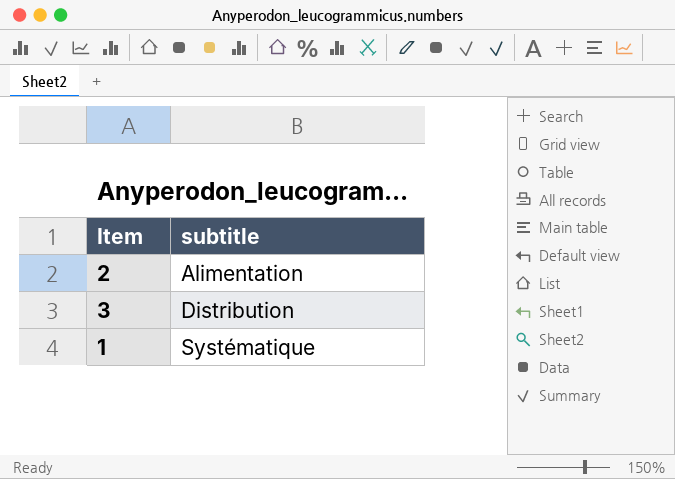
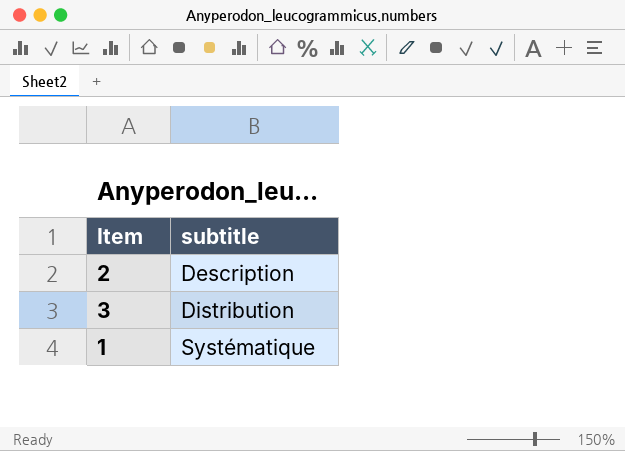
2 | subtitle: Alimentation -> Description

